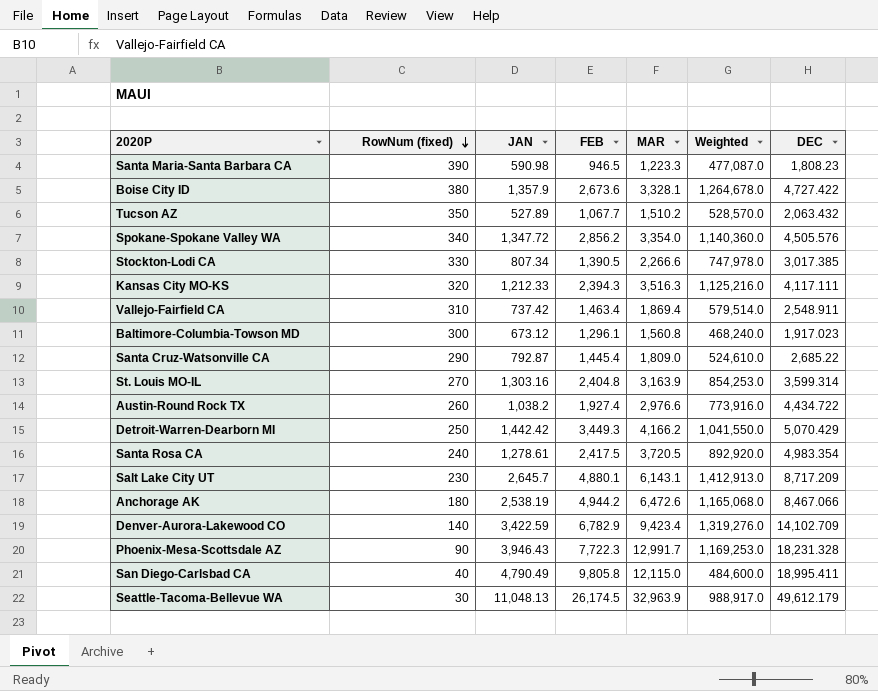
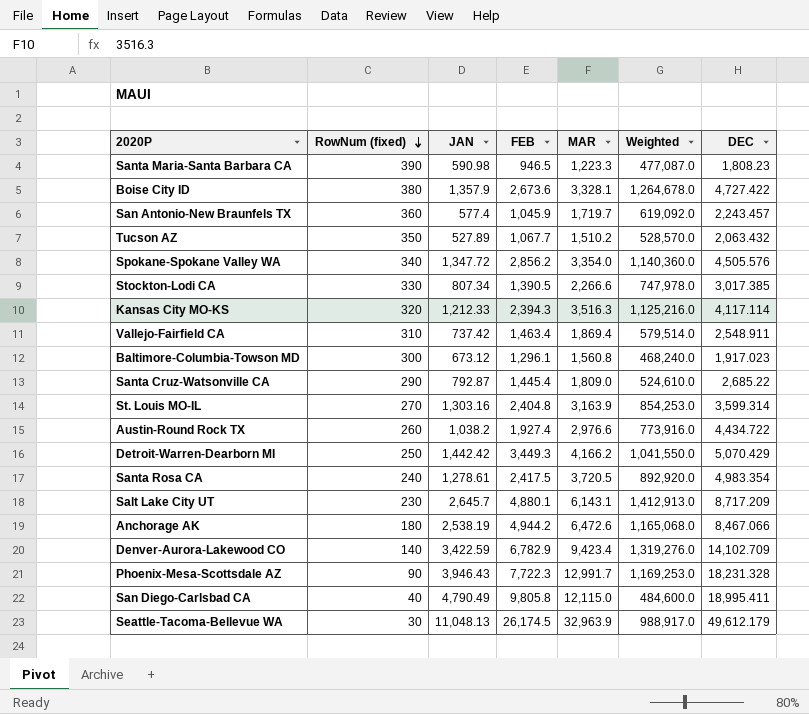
row San Antonio-New Braunfels TX: none -> 360 | 577.4 | 1,045.9 | 1,719.7 | 619,092.0 | 2,243.457
Kansas City MO-KS | DEC: 4,117.111 -> 4,117.114

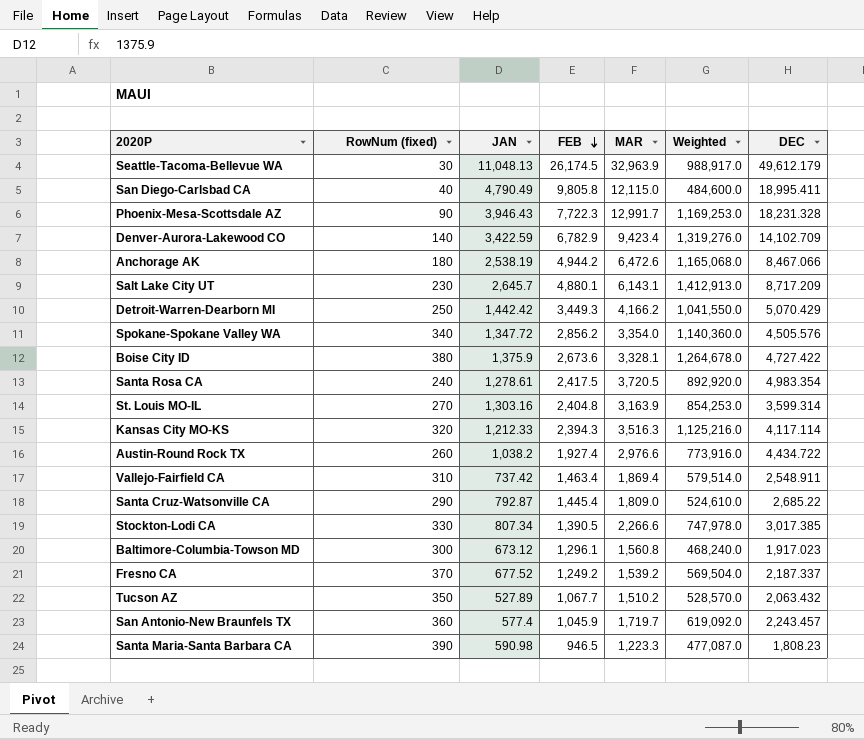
row order: RowNum (fixed) descending -> FEB descending
Boise City ID | JAN: 1,357.9 -> 1,375.9
row Fresno CA: none -> 370 | 677.52 | 1,249.2 | 1,539.2 | 569,504.0 | 2,187.337

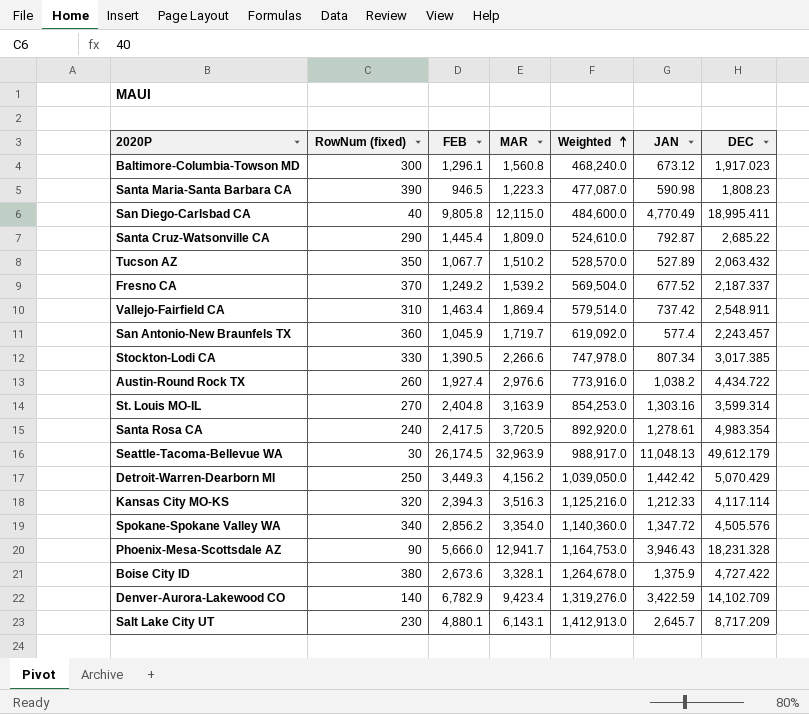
row order: FEB descending -> Weighted ascending
column JAN | position: 3 -> 6
row Anchorage AK: 180 | 2,538.19 | 4,944.2 | 6,472.6 | 1,165,068.0 | 8,467.066 -> none
San Diego-Carlsbad CA | JAN: 4,790.49 -> 4,770.49
Detroit-Warren-Dearborn MI | MAR: 4,166.2 -> 4,156.2
Detroit-Warren-Dearborn MI | Weighted: 1,041,550.0 -> 1,039,050.0
Phoenix-Mesa-Scottsdale AZ | FEB: 7,722.3 -> 5,666.0
Phoenix-Mesa-Scottsdale AZ | MAR: 12,991.7 -> 12,941.7
Phoenix-Mesa-Scottsdale AZ | Weighted: 1,169,253.0 -> 1,164,753.0

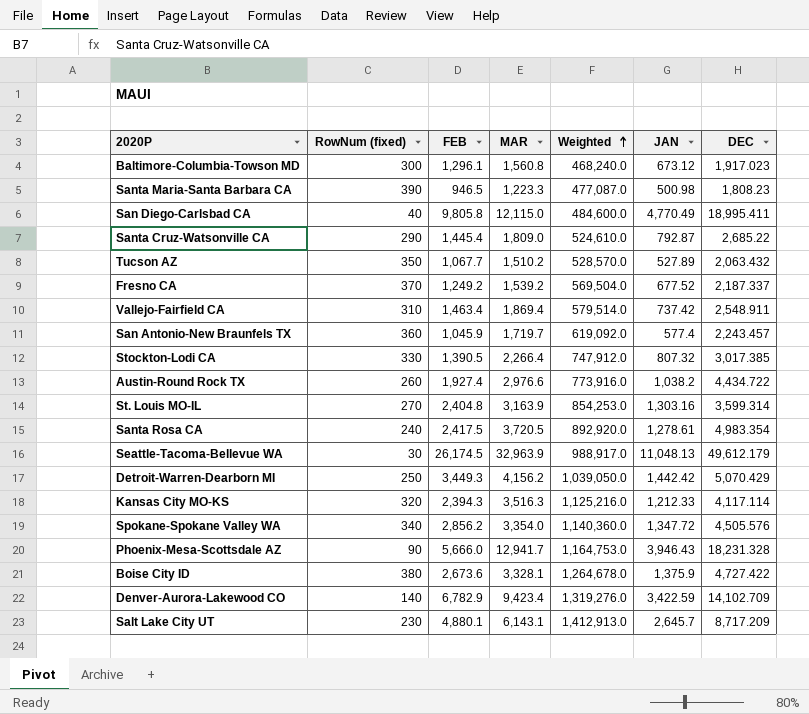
Santa Maria-Santa Barbara CA | JAN: 590.98 -> 500.98
Stockton-Lodi CA | MAR: 2,266.6 -> 2,266.4
Stockton-Lodi CA | Weighted: 747,978.0 -> 747,912.0
Stockton-Lodi CA | JAN: 807.34 -> 807.32

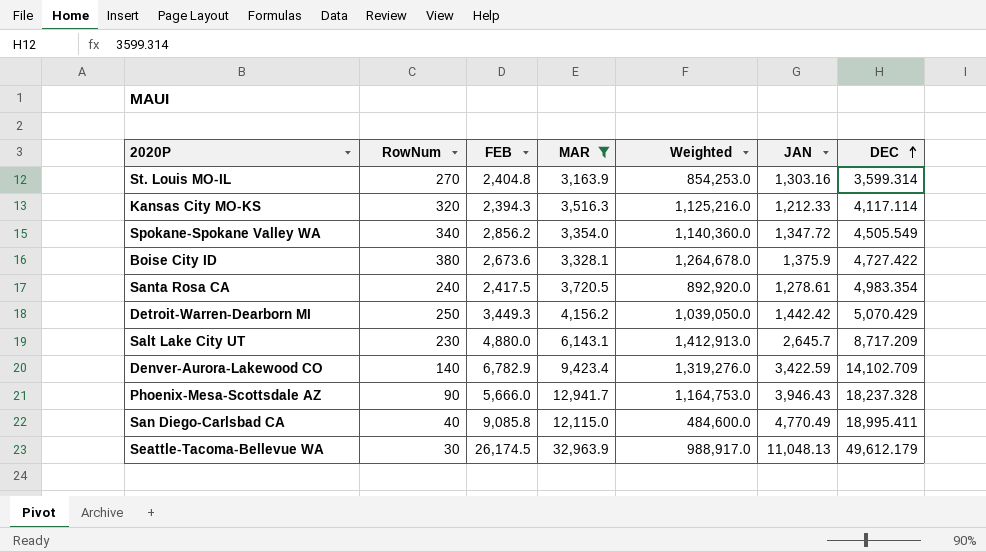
filter: none -> MAR >= 3,163.9
row order: Weighted ascending -> DEC ascending
column name: RowNum (fixed) -> RowNum
Spokane-Spokane Valley WA | DEC: 4,505.576 -> 4,505.549
Salt Lake City UT | FEB: 4,880.1 -> 4,880.0
Phoenix-Mesa-Scottsdale AZ | DEC: 18,231.328 -> 18,237.328
San Diego-Carlsbad CA | FEB: 9,805.8 -> 9,085.8

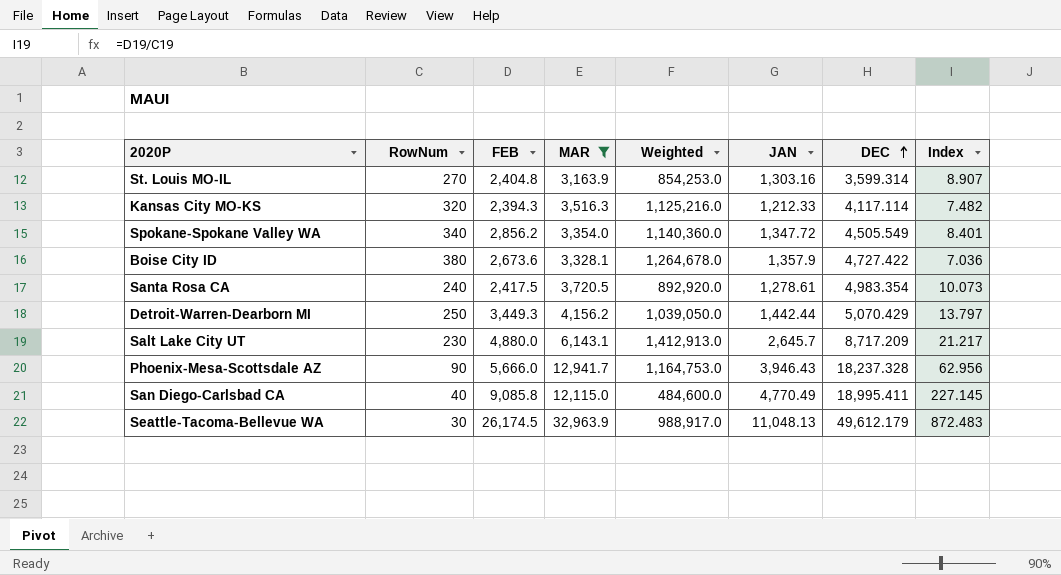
column Index | formula: none -> [FEB] / [RowNum]
row Denver-Aurora-Lakewood CO: 140 | 6,782.9 | 9,423.4 | 1,319,276.0 | 3,422.59 | 14,102.709 -> none
Boise City ID | JAN: 1,375.9 -> 1,357.9
Detroit-Warren-Dearborn MI | JAN: 1,442.42 -> 1,442.44

